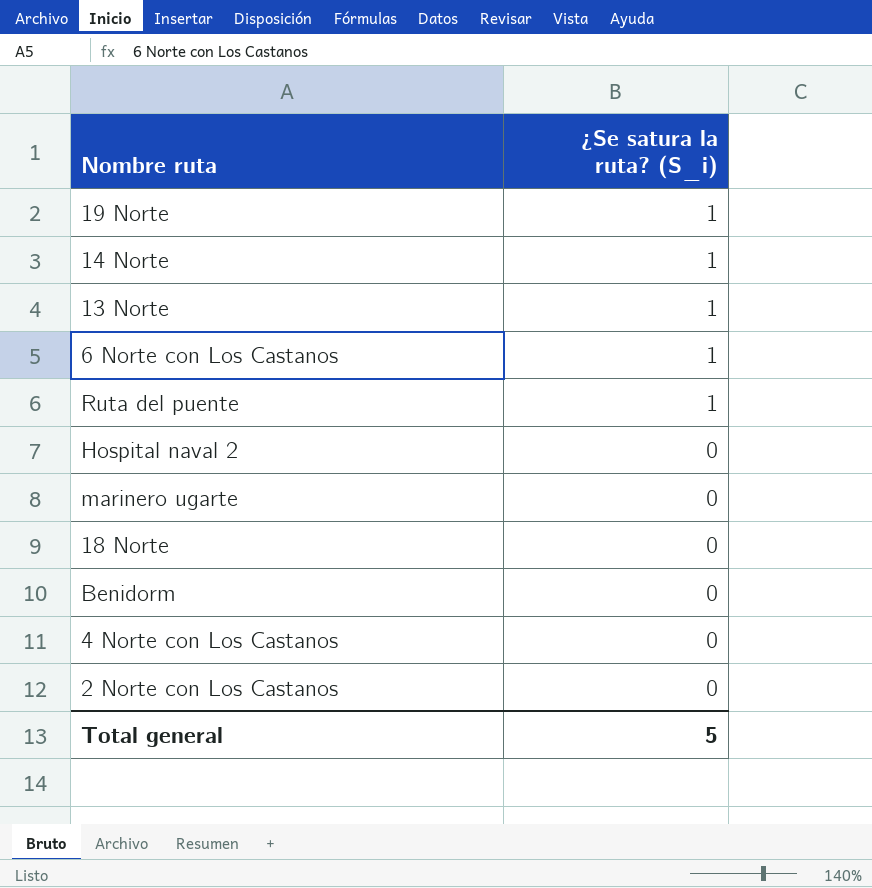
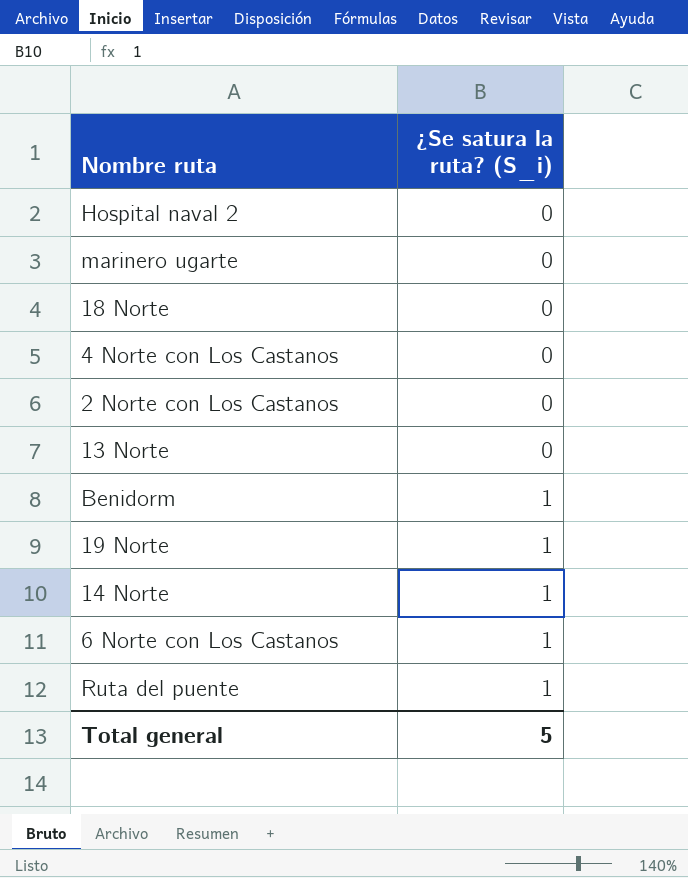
row order: ¿Se satura la ruta? (S_i) descending -> ¿Se satura la ruta? (S_i) ascending
13 Norte | ¿Se satura la ruta? (S_i): 1 -> 0
Benidorm | ¿Se satura la ruta? (S_i): 0 -> 1

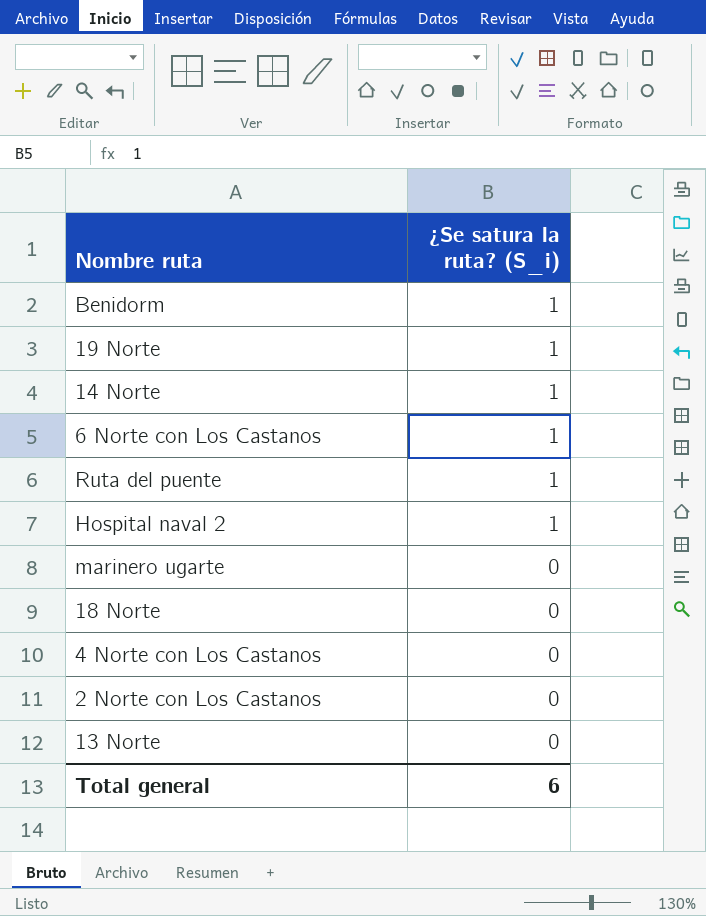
row order: ¿Se satura la ruta? (S_i) ascending -> ¿Se satura la ruta? (S_i) descending
Hospital naval 2 | ¿Se satura la ruta? (S_i): 0 -> 1
Total general | ¿Se satura la ruta? (S_i): 5 -> 6

